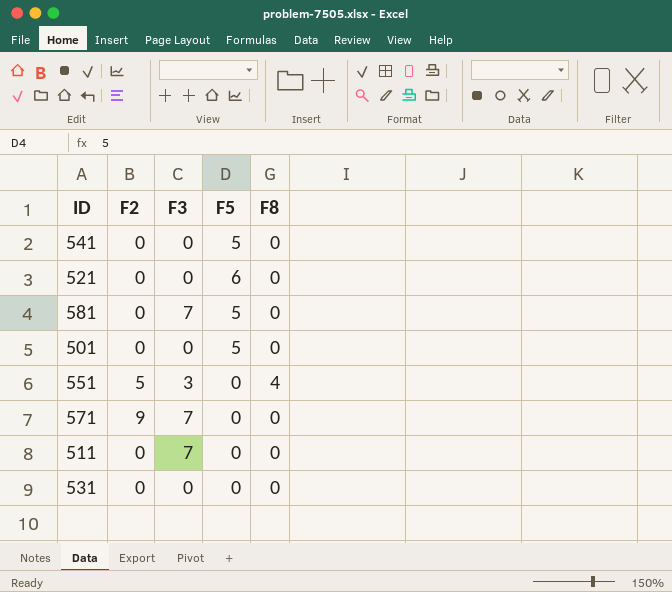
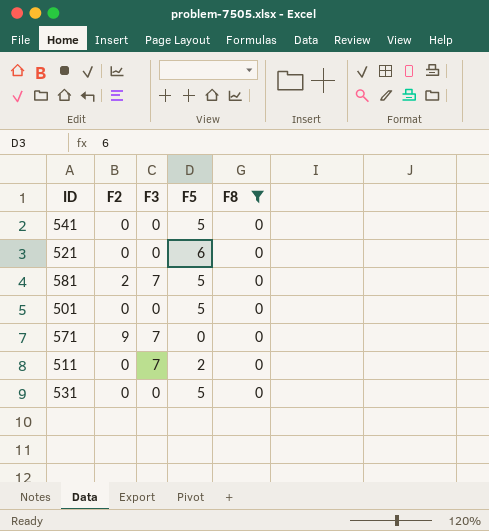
filter: none -> F8 = 0
581 | F2: 0 -> 2
511 | F5: 0 -> 2
531 | F5: 0 -> 5

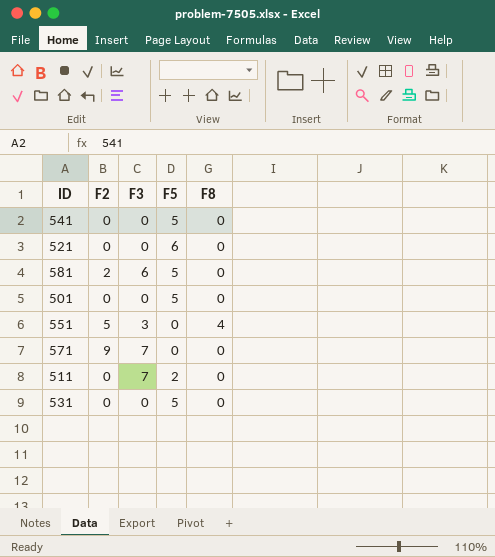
filter: F8 = 0 -> none
581 | F3: 7 -> 6

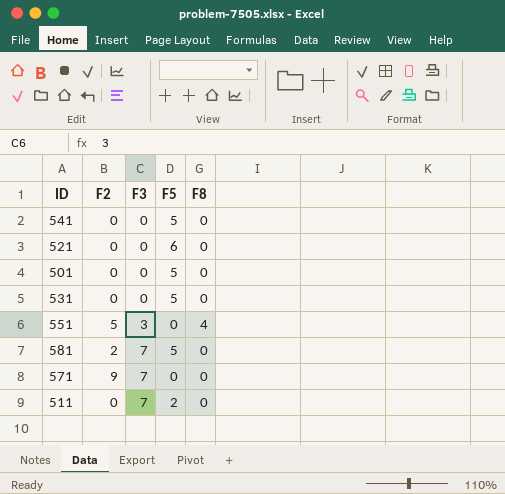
row order: none -> F3 ascending
581 | F3: 6 -> 7

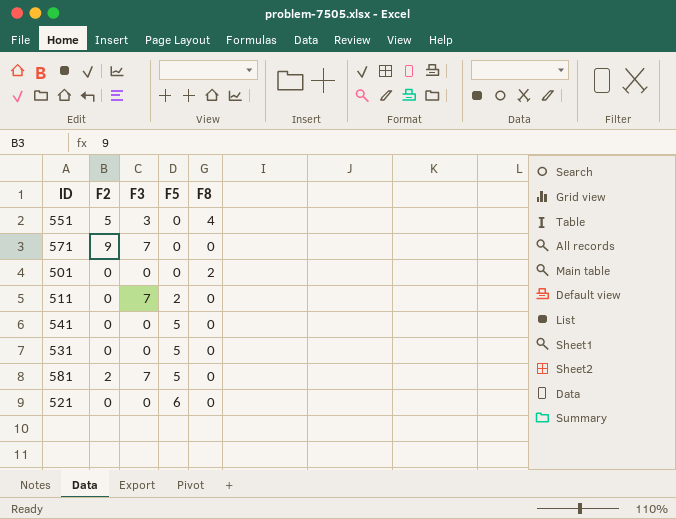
row order: F3 ascending -> F5 ascending
501 | F5: 5 -> 0
501 | F8: 0 -> 2

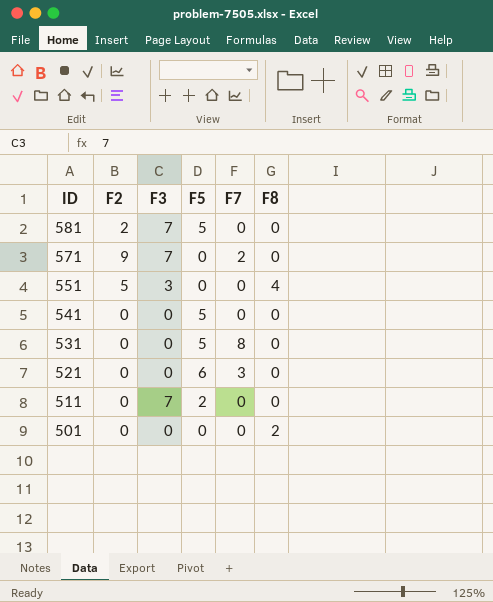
row order: F5 ascending -> ID descending
column F7 | position: none -> 5

